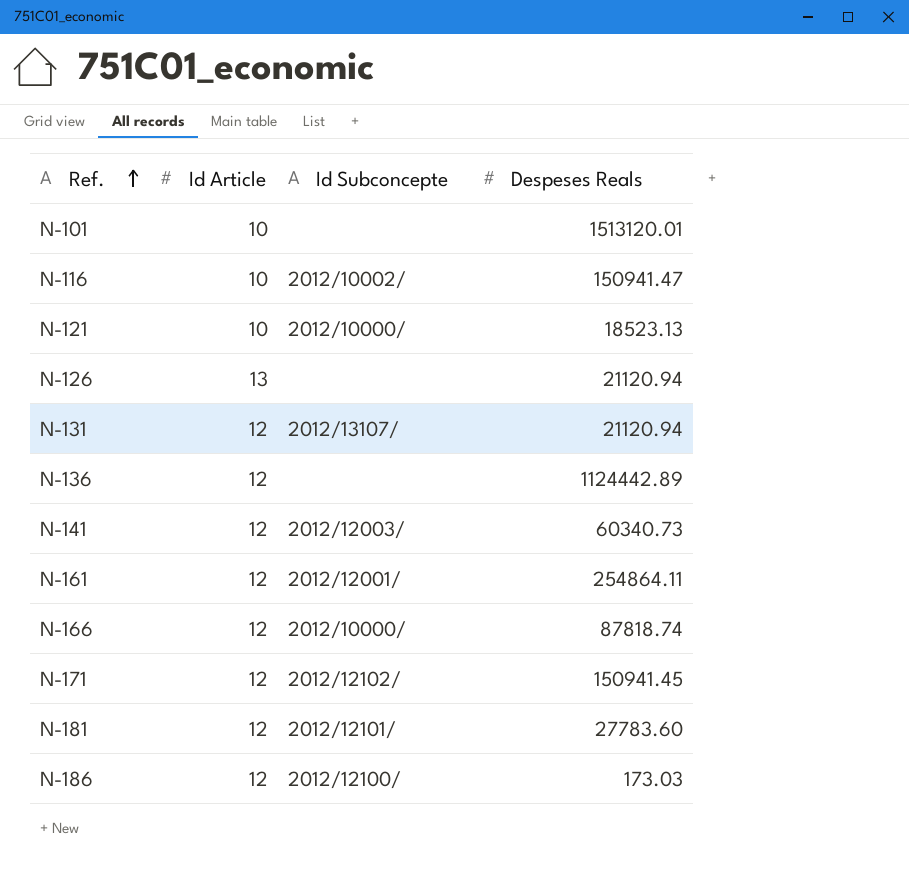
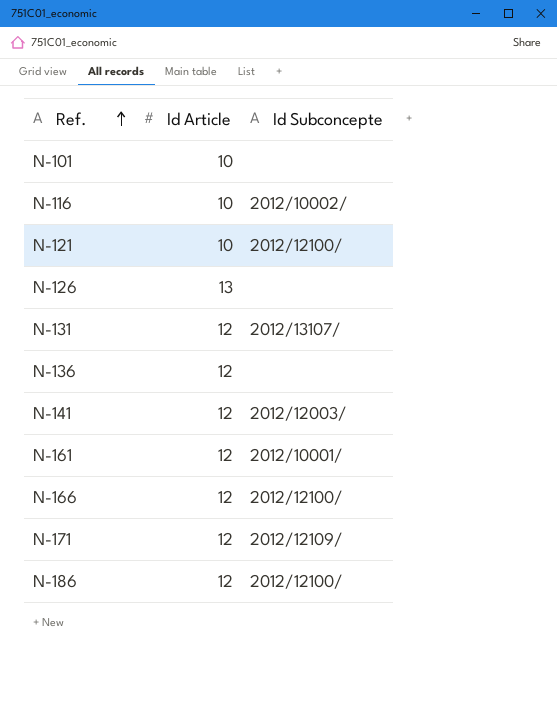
column Despeses Reals | position: 4 -> none
row N-181: 12 | 2012/12101/ | 27783.60 -> none
N-121 | Id Subconcepte: 2012/10000/ -> 2012/12100/
N-161 | Id Subconcepte: 2012/12001/ -> 2012/10001/
N-166 | Id Subconcepte: 2012/10000/ -> 2012/12100/
N-171 | Id Subconcepte: 2012/12102/ -> 2012/12109/

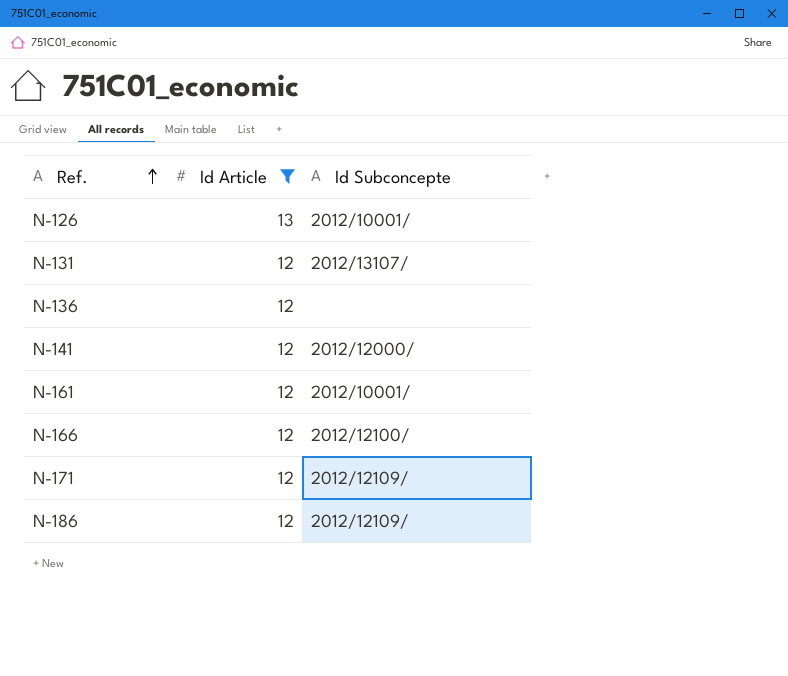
filter: none -> Id Article != 10
N-126 | Id Subconcepte: none -> 2012/10001/
N-141 | Id Subconcepte: 2012/12003/ -> 2012/12000/
N-186 | Id Subconcepte: 2012/12100/ -> 2012/12109/

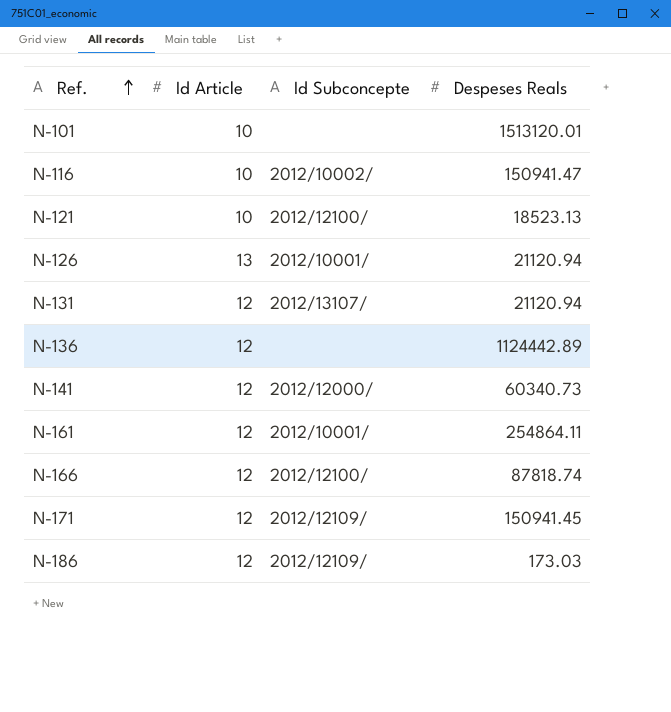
filter: Id Article != 10 -> none
column Despeses Reals | position: none -> 4

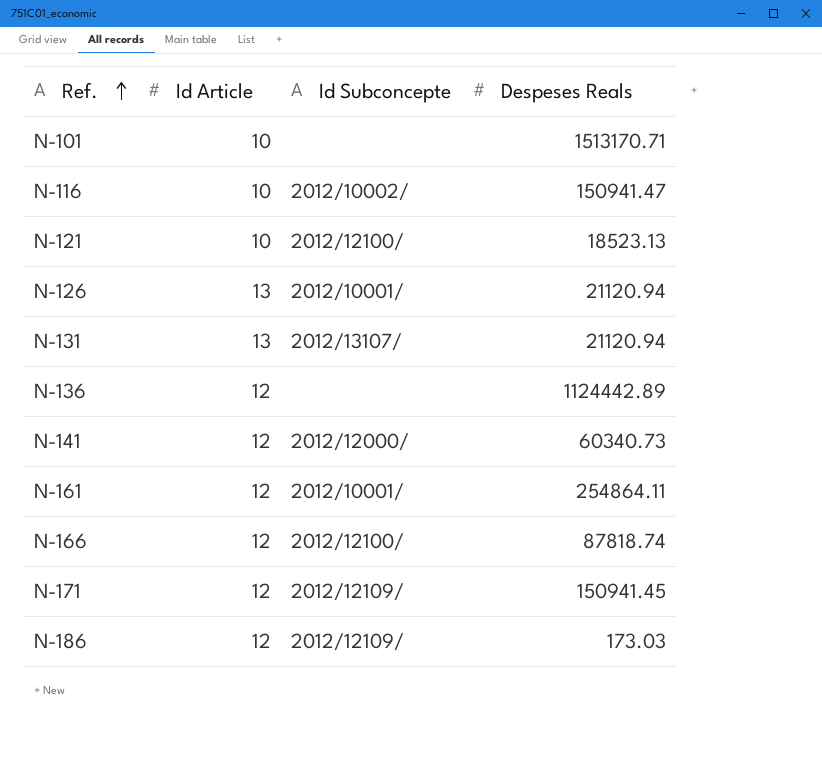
N-101 | Despeses Reals: 1513120.01 -> 1513170.71
N-131 | Id Article: 12 -> 13

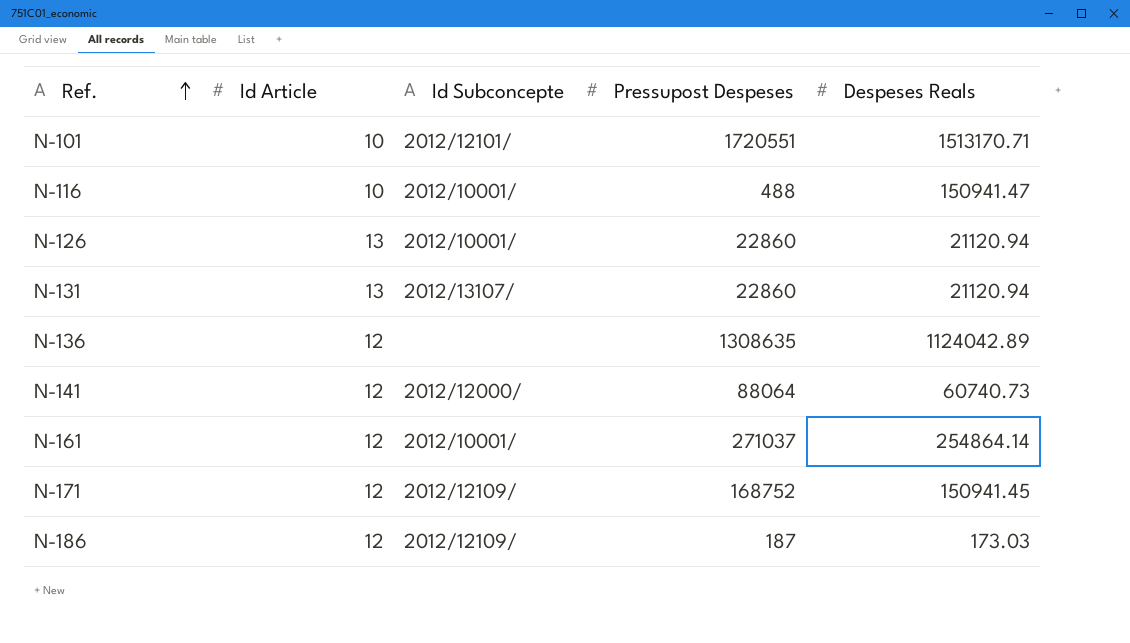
column Pressupost Despeses | position: none -> 4
row N-121: 10 | 2012/12100/ | 18523.13 -> none
row N-166: 12 | 2012/12100/ | 87818.74 -> none
N-101 | Id Subconcepte: none -> 2012/12101/
N-116 | Id Subconcepte: 2012/10002/ -> 2012/10001/
N-136 | Despeses Reals: 1124442.89 -> 1124042.89
N-141 | Despeses Reals: 60340.73 -> 60740.73
N-161 | Despeses Reals: 254864.11 -> 254864.14

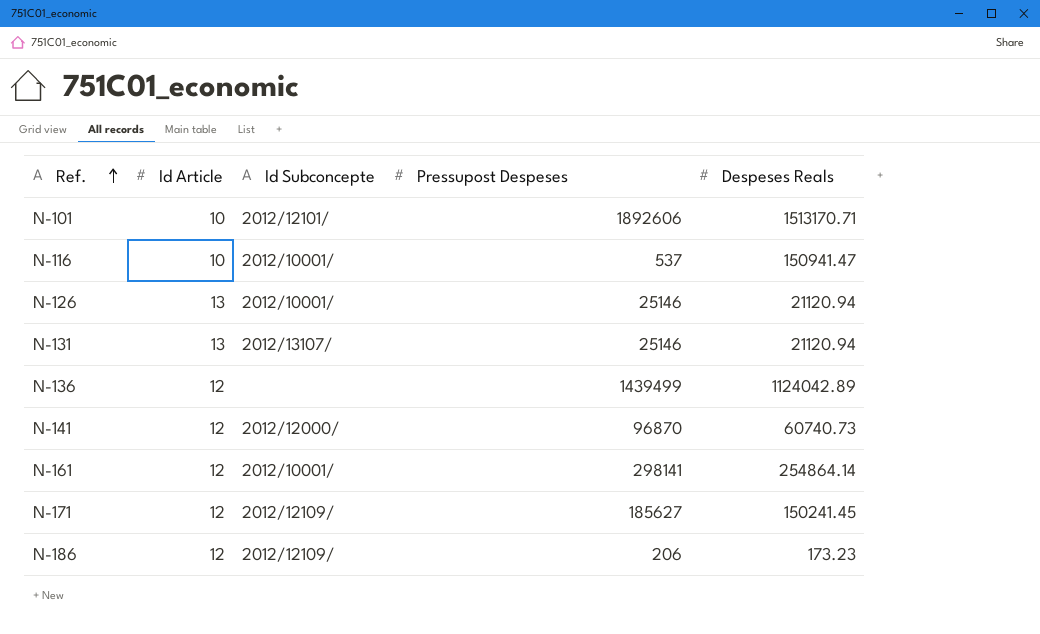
N-101 | Pressupost Despeses: 1720551 -> 1892606
N-116 | Pressupost Despeses: 488 -> 537
N-126 | Pressupost Despeses: 22860 -> 25146
N-131 | Pressupost Despeses: 22860 -> 25146
N-136 | Pressupost Despeses: 1308635 -> 1439499
N-141 | Pressupost Despeses: 88064 -> 96870
N-161 | Pressupost Despeses: 271037 -> 298141
N-171 | Pressupost Despeses: 168752 -> 185627
N-171 | Despeses Reals: 150941.45 -> 150241.45
N-186 | Pressupost Despeses: 187 -> 206
N-186 | Despeses Reals: 173.03 -> 173.23

